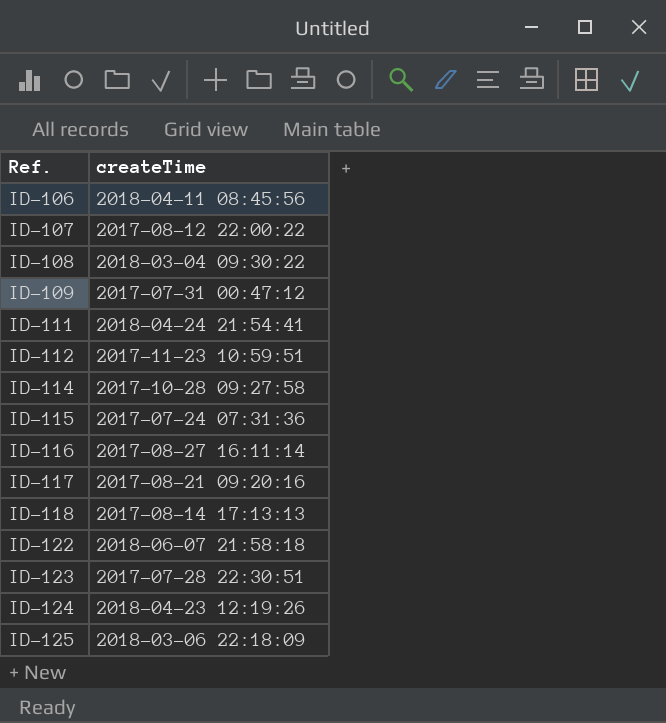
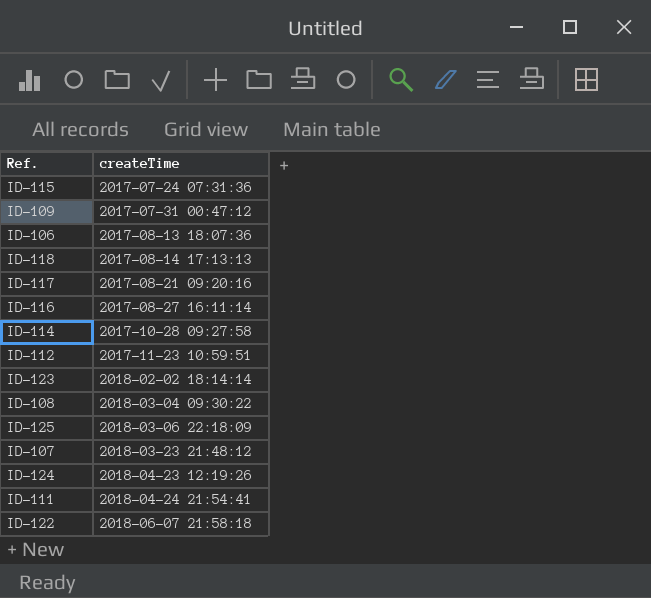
row order: Ref. ascending -> createTime ascending
ID-106 | createTime: 2018-04-11 08:45:56 -> 2017-08-13 18:07:36
ID-123 | createTime: 2017-07-28 22:30:51 -> 2018-02-02 18:14:14
ID-107 | createTime: 2017-08-12 22:00:22 -> 2018-03-23 21:48:12

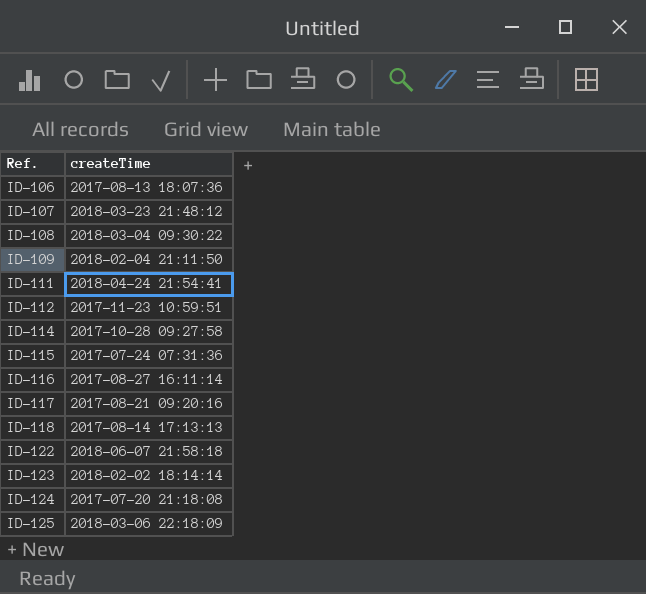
row order: createTime ascending -> Ref. ascending
ID-109 | createTime: 2017-07-31 00:47:12 -> 2018-02-04 21:11:50
ID-124 | createTime: 2018-04-23 12:19:26 -> 2017-07-20 21:18:08

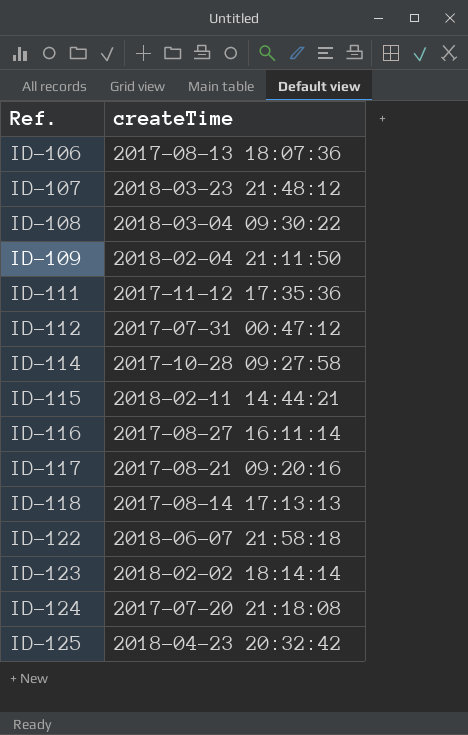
ID-111 | createTime: 2018-04-24 21:54:41 -> 2017-11-12 17:35:36
ID-112 | createTime: 2017-11-23 10:59:51 -> 2017-07-31 00:47:12
ID-115 | createTime: 2017-07-24 07:31:36 -> 2018-02-11 14:44:21
ID-125 | createTime: 2018-03-06 22:18:09 -> 2018-04-23 20:32:42

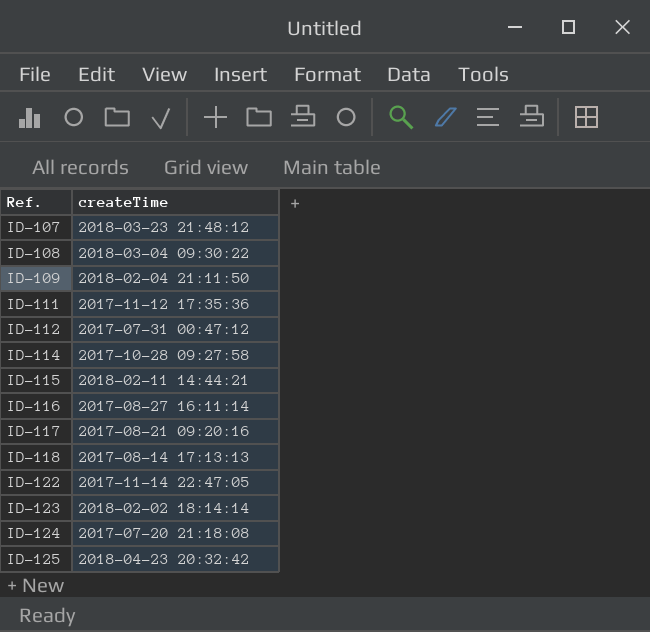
row ID-106: 2017-08-13 18:07:36 -> none
ID-122 | createTime: 2018-06-07 21:58:18 -> 2017-11-14 22:47:05

